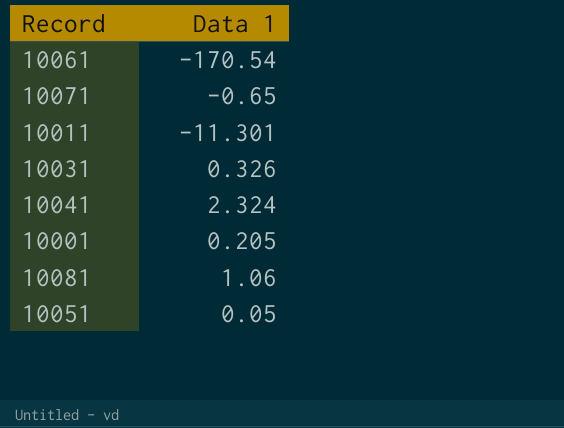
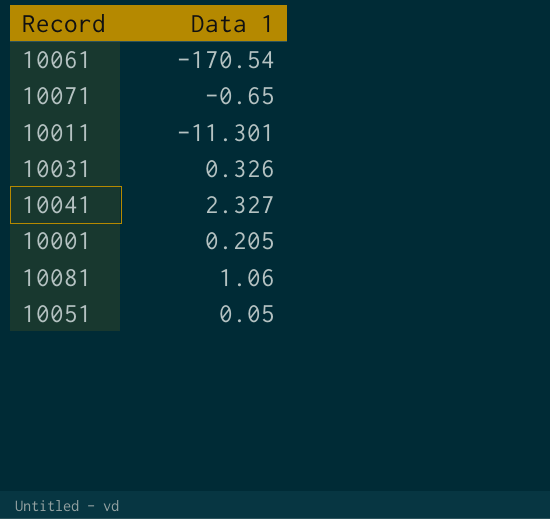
10041 | Data 1: 2.324 -> 2.327

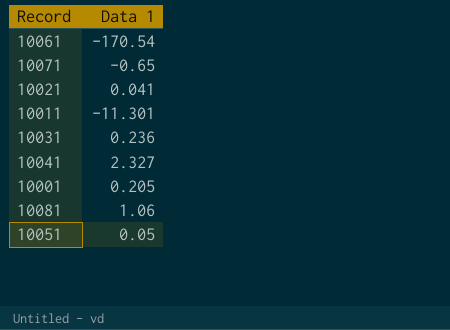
row 10021: none -> 0.041
10031 | Data 1: 0.326 -> 0.236

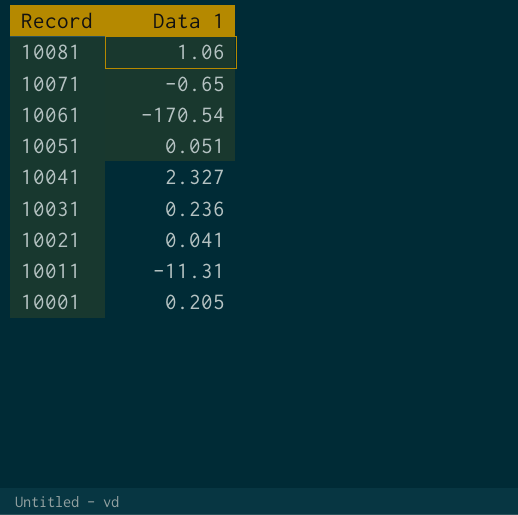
row order: none -> Record descending
10051 | Data 1: 0.05 -> 0.051
10011 | Data 1: -11.301 -> -11.31

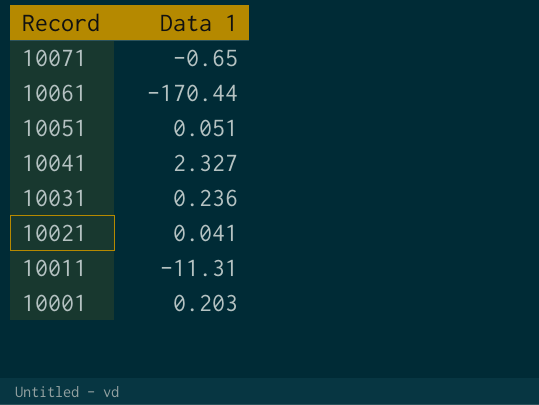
row 10081: 1.06 -> none
10061 | Data 1: -170.54 -> -170.44
10001 | Data 1: 0.205 -> 0.203

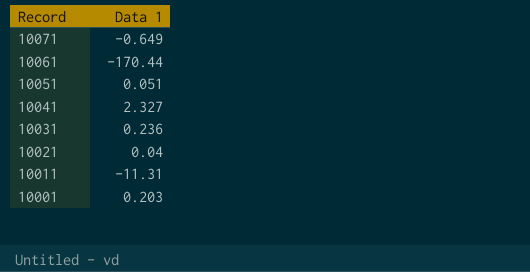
10071 | Data 1: -0.65 -> -0.649
10021 | Data 1: 0.041 -> 0.04

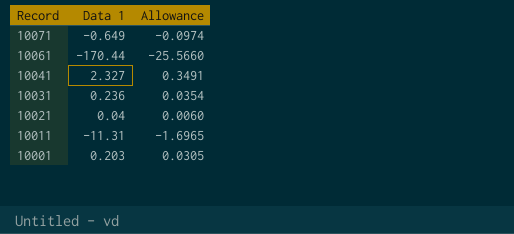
column Allowance | formula: none -> [Data 1] * 0.15
row 10051: 0.051 -> none

